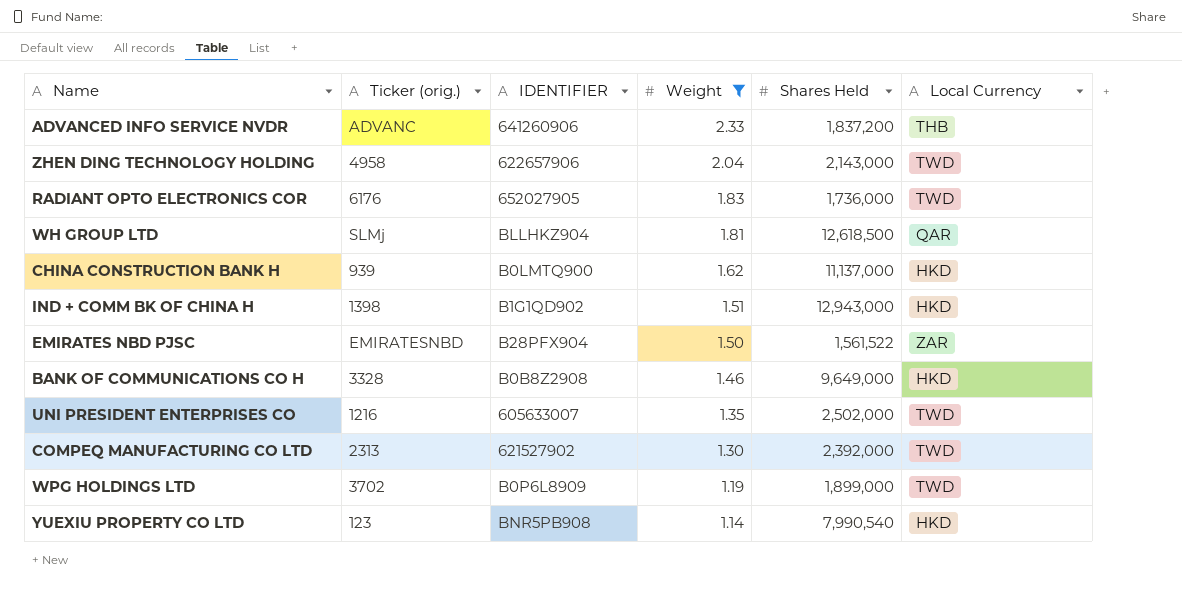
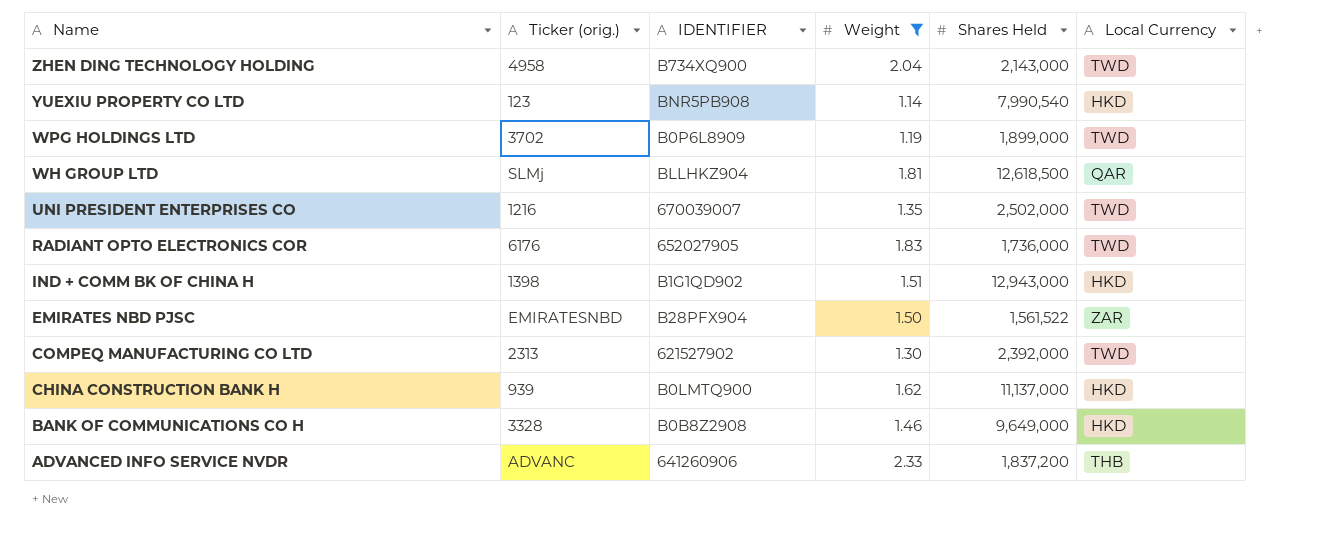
row order: Weight descending -> Name descending
ZHEN DING TECHNOLOGY HOLDING | IDENTIFIER: 622657906 -> B734XQ900
UNI PRESIDENT ENTERPRISES CO | IDENTIFIER: 605633007 -> 670039007

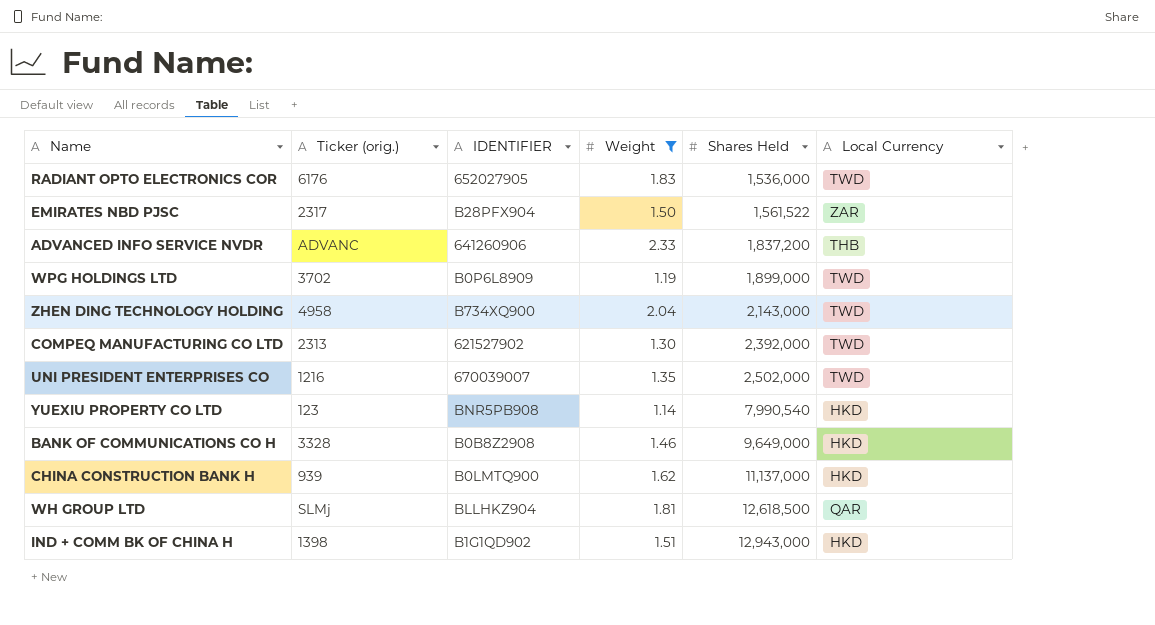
row order: Name descending -> Shares Held ascending
RADIANT OPTO ELECTRONICS COR | Shares Held: 1,736,000 -> 1,536,000
EMIRATES NBD PJSC | Ticker (orig.): EMIRATESNBD -> 2317

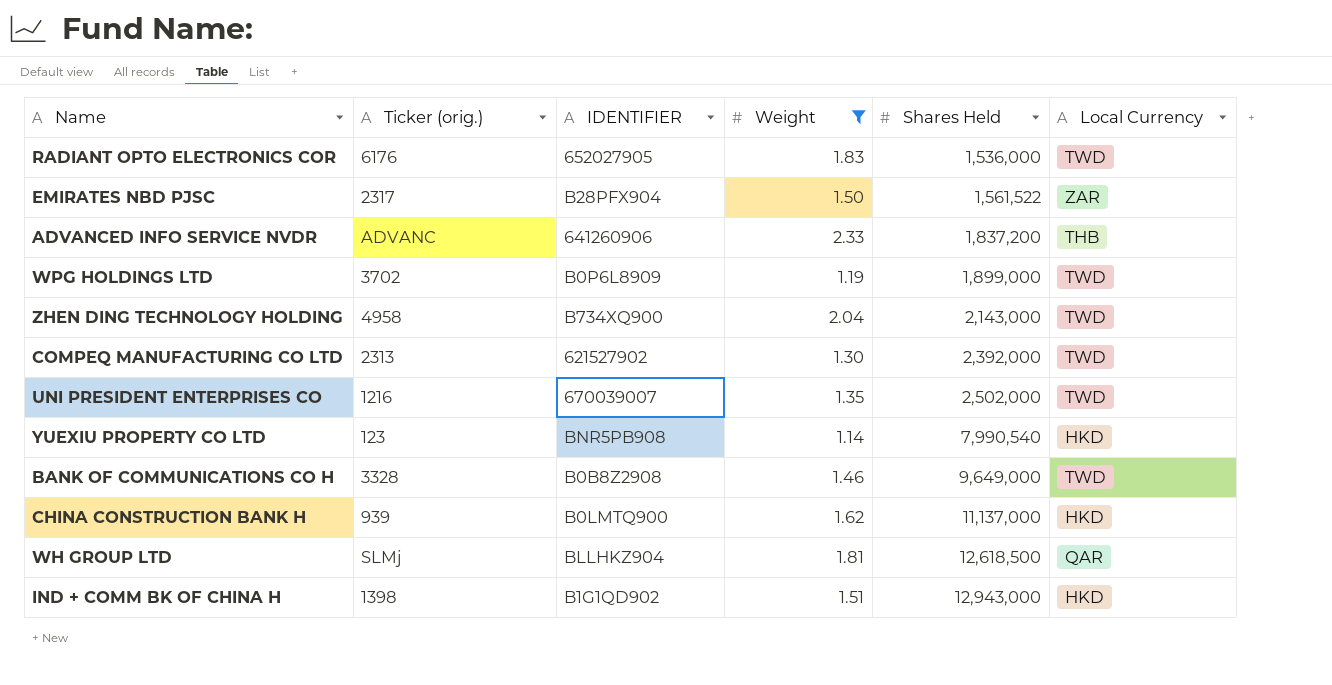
BANK OF COMMUNICATIONS CO H | Local Currency: HKD -> TWD

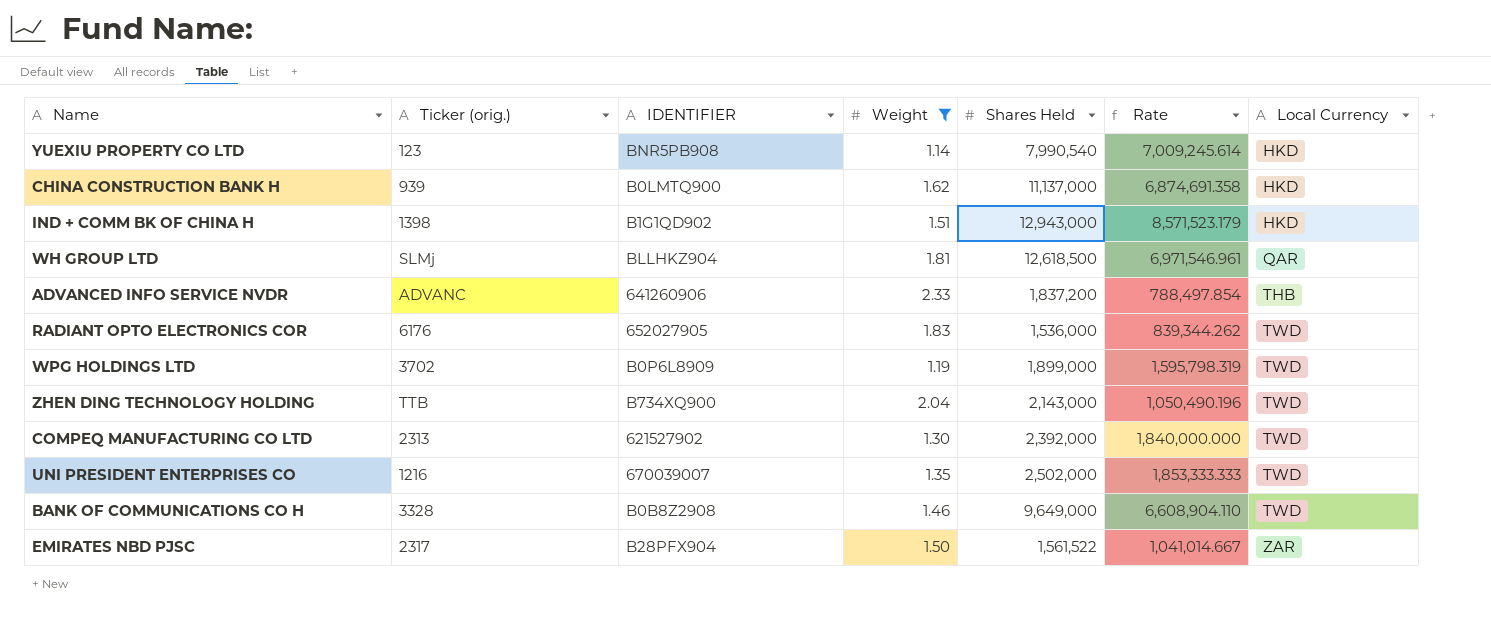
row order: Shares Held ascending -> Local Currency ascending
column Rate | formula: none -> [Shares Held] / [Weight]
ZHEN DING TECHNOLOGY HOLDING | Ticker (orig.): 4958 -> TTB

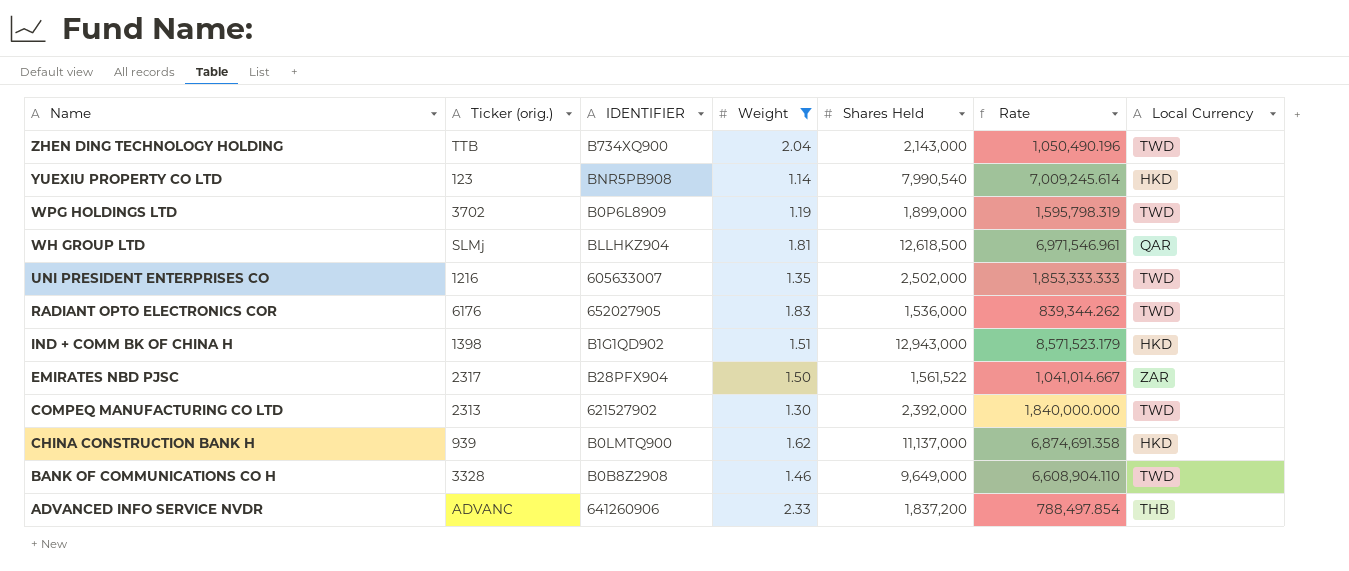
row order: Local Currency ascending -> Name descending
UNI PRESIDENT ENTERPRISES CO | IDENTIFIER: 670039007 -> 605633007

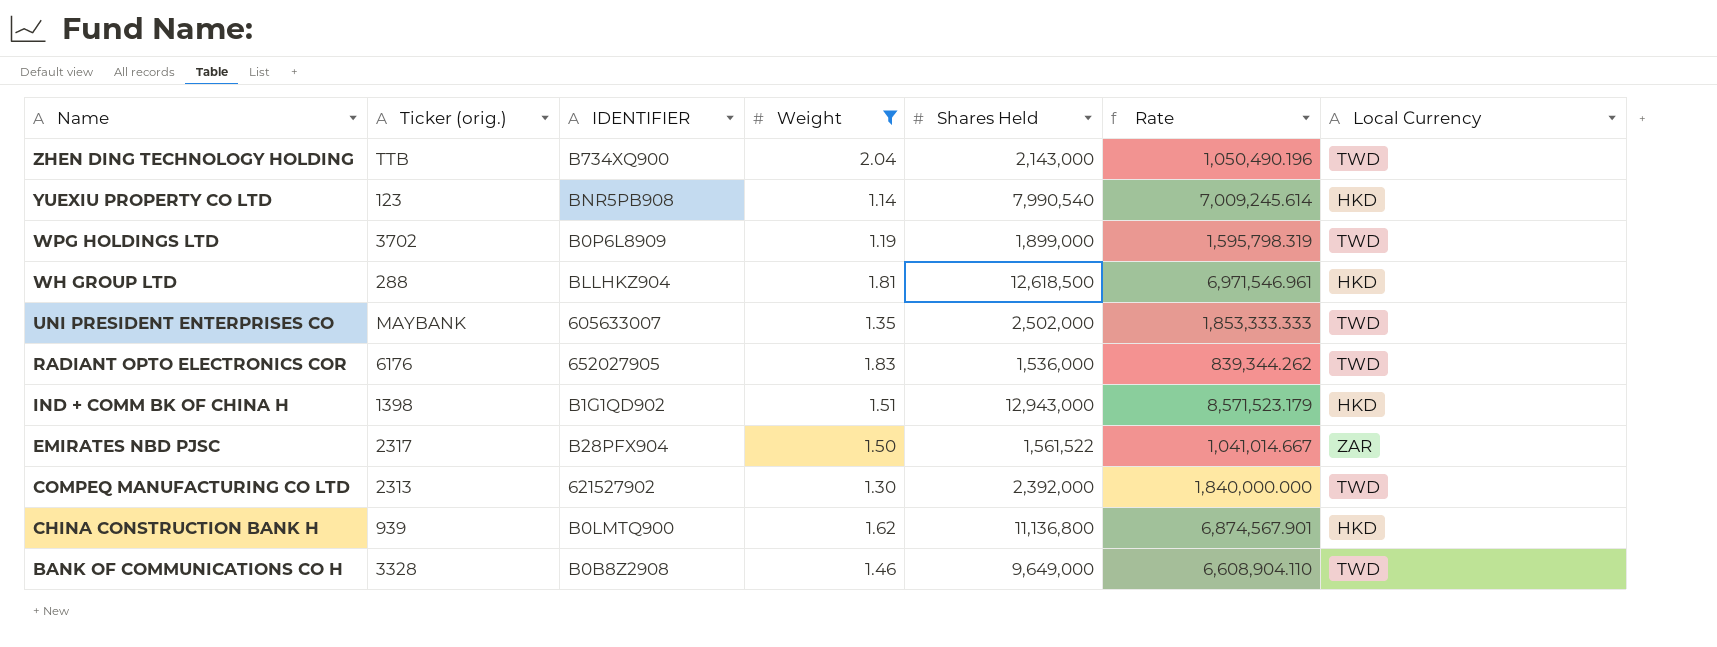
row ADVANCED INFO SERVICE NVDR: ADVANC | 641260906 | 2.33 | 1,837,200 | 788,497.854 | THB -> none
WH GROUP LTD | Ticker (orig.): SLMj -> 288
WH GROUP LTD | Local Currency: QAR -> HKD
UNI PRESIDENT ENTERPRISES CO | Ticker (orig.): 1216 -> MAYBANK
CHINA CONSTRUCTION BANK H | Shares Held: 11,137,000 -> 11,136,800
CHINA CONSTRUCTION BANK H | Rate: 6,874,691.358 -> 6,874,567.901

